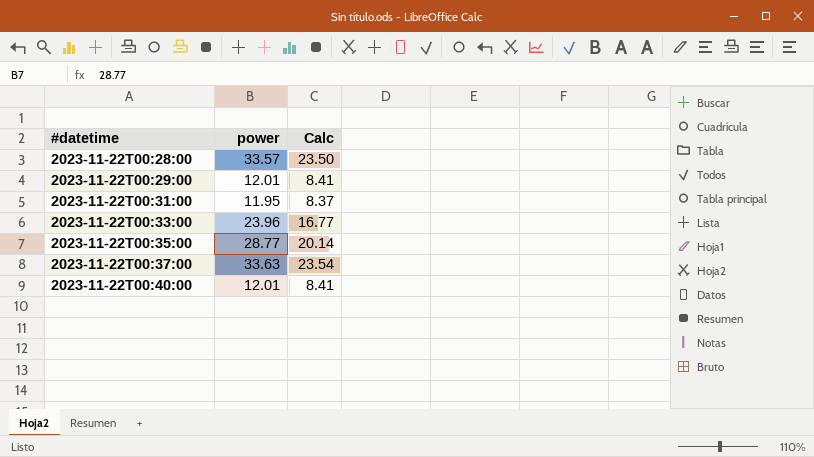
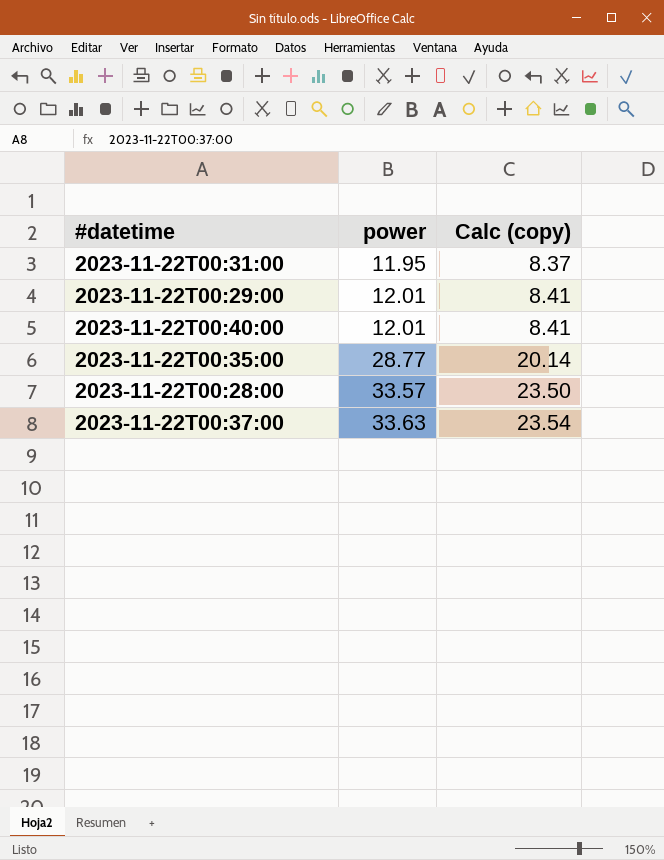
row order: #datetime ascending -> power ascending
column name: Calc -> Calc (copy)
row 2023-11-22T00:33:00: 23.96 | 16.77 -> none

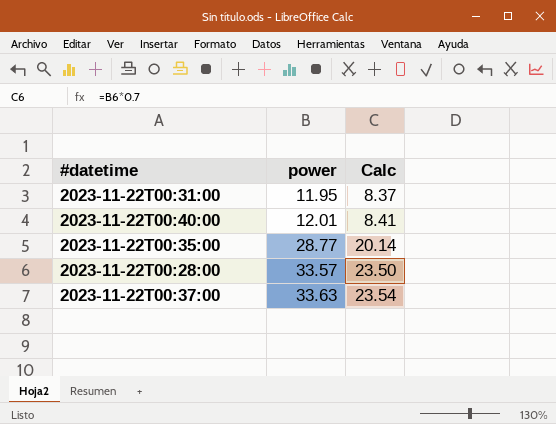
column name: Calc (copy) -> Calc
row 2023-11-22T00:29:00: 12.01 | 8.41 -> none

